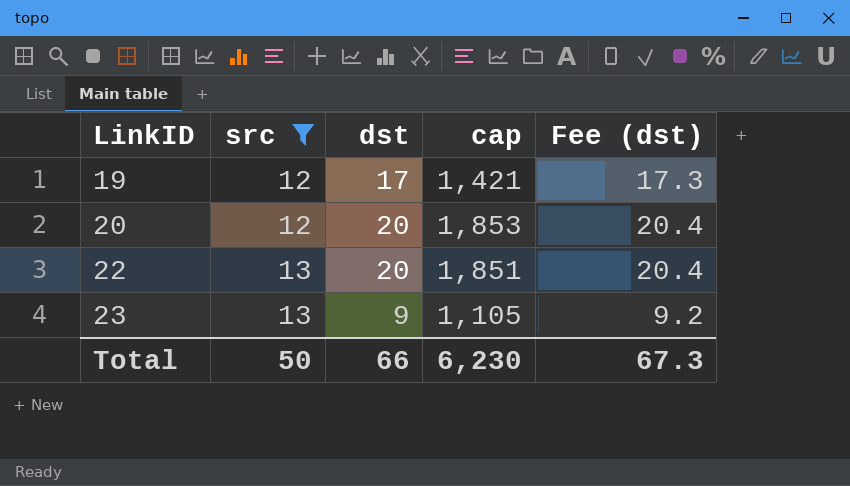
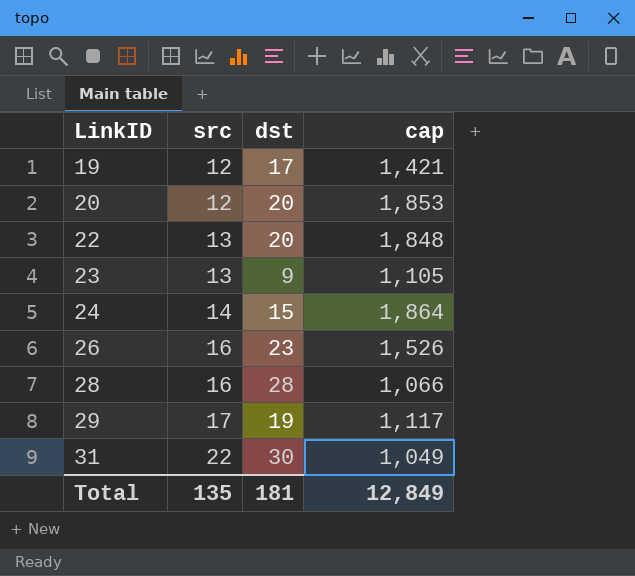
filter: src <= 13 -> none
column Fee (dst) | formula: [dst] * 1.02 -> none
22 | cap: 1,851 -> 1,848
Total | src: 50 -> 135
Total | dst: 66 -> 181
Total | cap: 6,230 -> 12,849

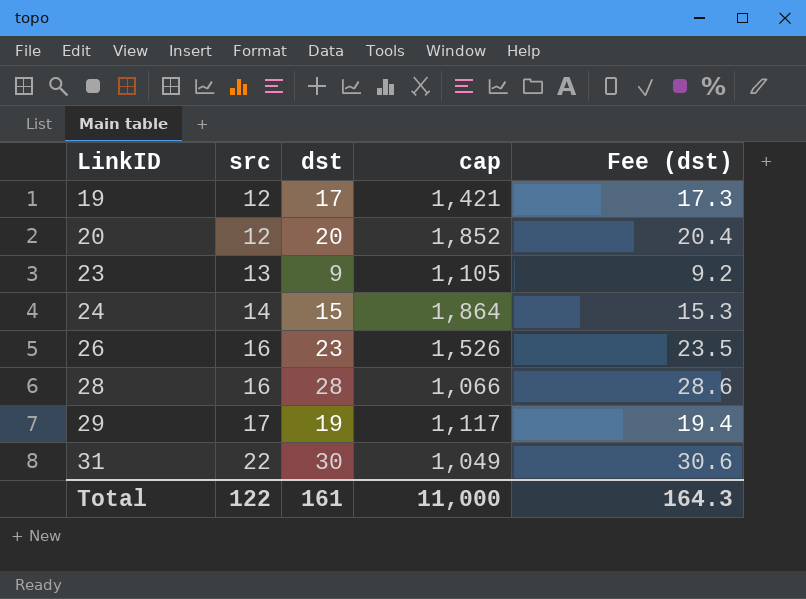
column Fee (dst) | formula: none -> [dst] * 1.02
row 22: 13 | 20 | 1,848 -> none
20 | cap: 1,853 -> 1,852
Total | src: 135 -> 122
Total | dst: 181 -> 161
Total | cap: 12,849 -> 11,000

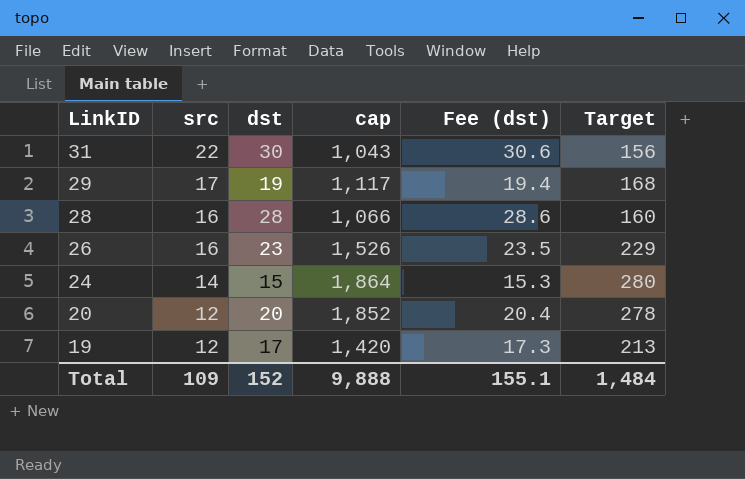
row order: LinkID ascending -> LinkID descending
column Target | formula: none -> [cap] * 0.15
row 23: 13 | 9 | 1,105 | 9.2 -> none
31 | cap: 1,049 -> 1,043
19 | cap: 1,421 -> 1,420
Total | src: 122 -> 109
Total | dst: 161 -> 152
Total | cap: 11,000 -> 9,888
Total | Fee (dst): 164.3 -> 155.1

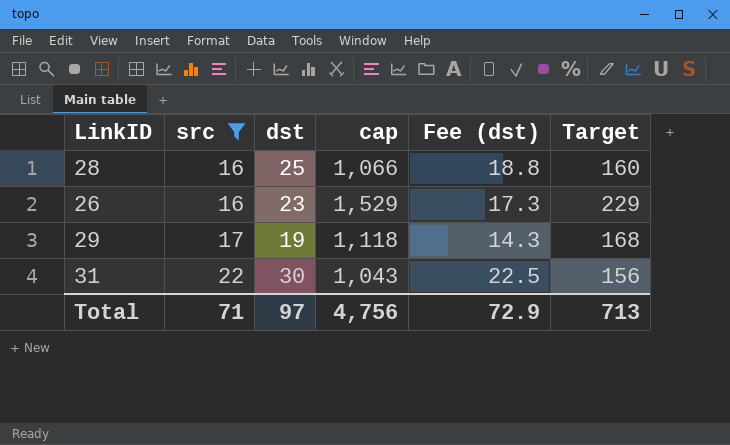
filter: none -> src >= 16
row order: LinkID descending -> src ascending
column Fee (dst) | formula: [dst] * 1.02 -> [dst] * 0.75
28 | dst: 28 -> 25
26 | cap: 1,526 -> 1,529
29 | cap: 1,117 -> 1,118
Total | src: 109 -> 71
Total | dst: 152 -> 97
Total | cap: 9,888 -> 4,756
Total | Fee (dst): 155.1 -> 72.9
Total | Target: 1,484 -> 713

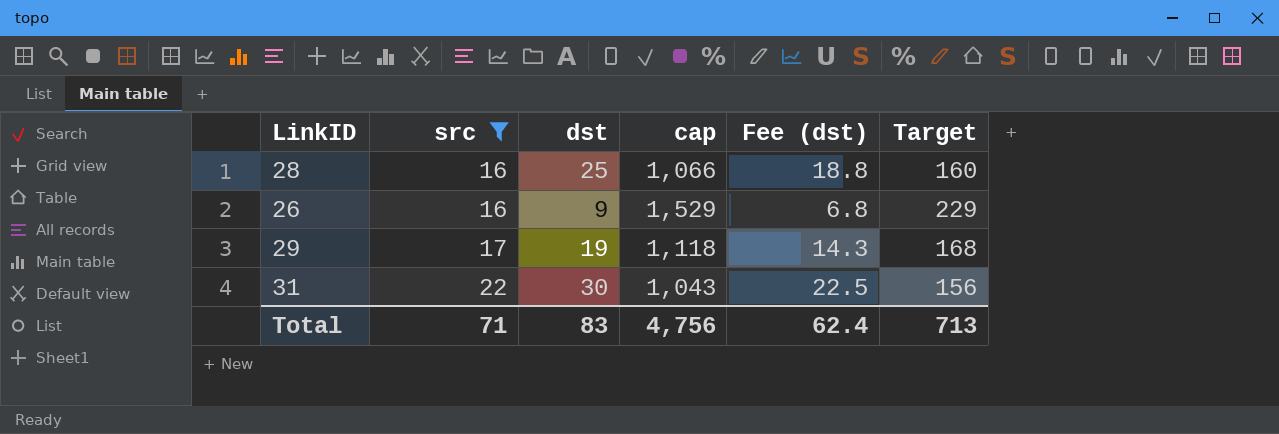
26 | dst: 23 -> 9
26 | Fee (dst): 17.3 -> 6.8
Total | dst: 97 -> 83
Total | Fee (dst): 72.9 -> 62.4

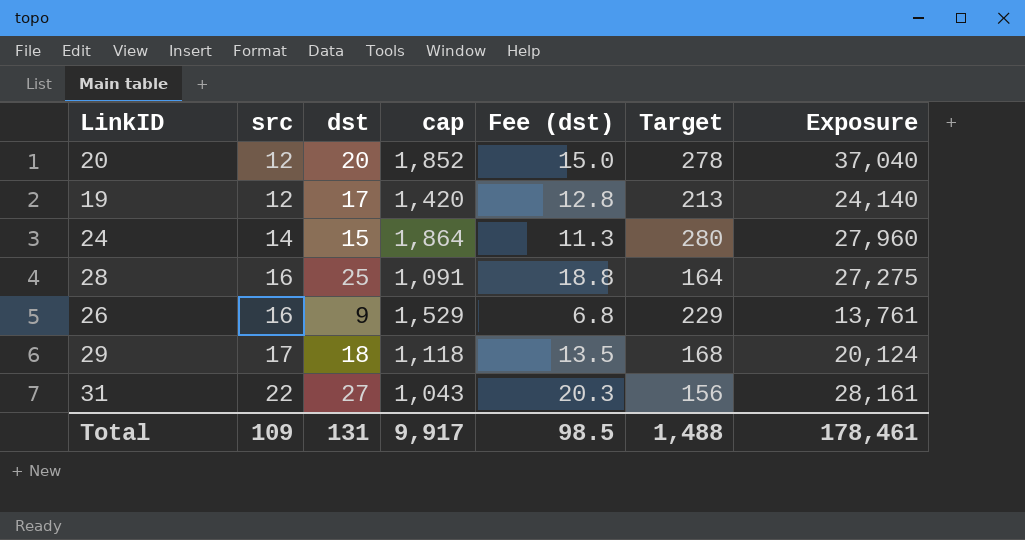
filter: src >= 16 -> none
column Exposure | formula: none -> [dst] * [cap]
28 | cap: 1,066 -> 1,091
28 | Target: 160 -> 164
29 | dst: 19 -> 18
29 | Fee (dst): 14.3 -> 13.5
31 | dst: 30 -> 27
31 | Fee (dst): 22.5 -> 20.3
Total | src: 71 -> 109
Total | dst: 83 -> 131
Total | cap: 4,756 -> 9,917
Total | Fee (dst): 62.4 -> 98.5
Total | Target: 713 -> 1,488

